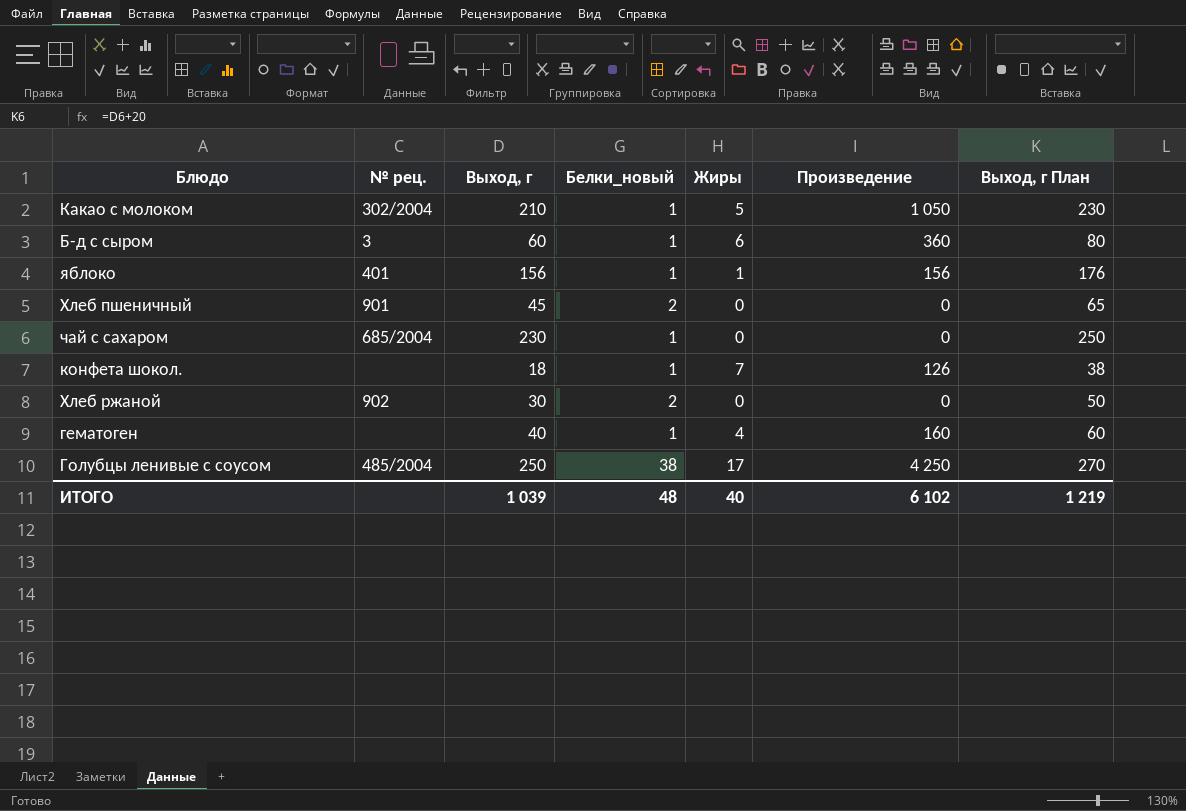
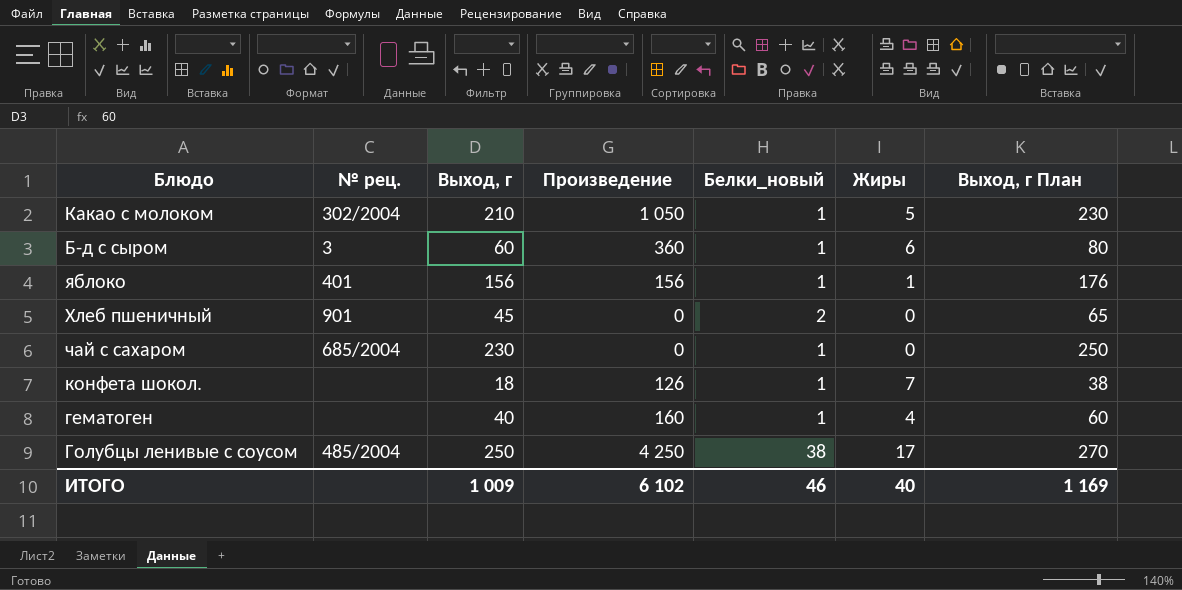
column Произведение | position: 6 -> 4
row Хлеб ржаной: 902 | 30 | 2 | 0 | 0 | 50 -> none
ИТОГО | Выход, г: 1 039 -> 1 009
ИТОГО | Белки_новый: 48 -> 46
ИТОГО | Выход, г План: 1 219 -> 1 169

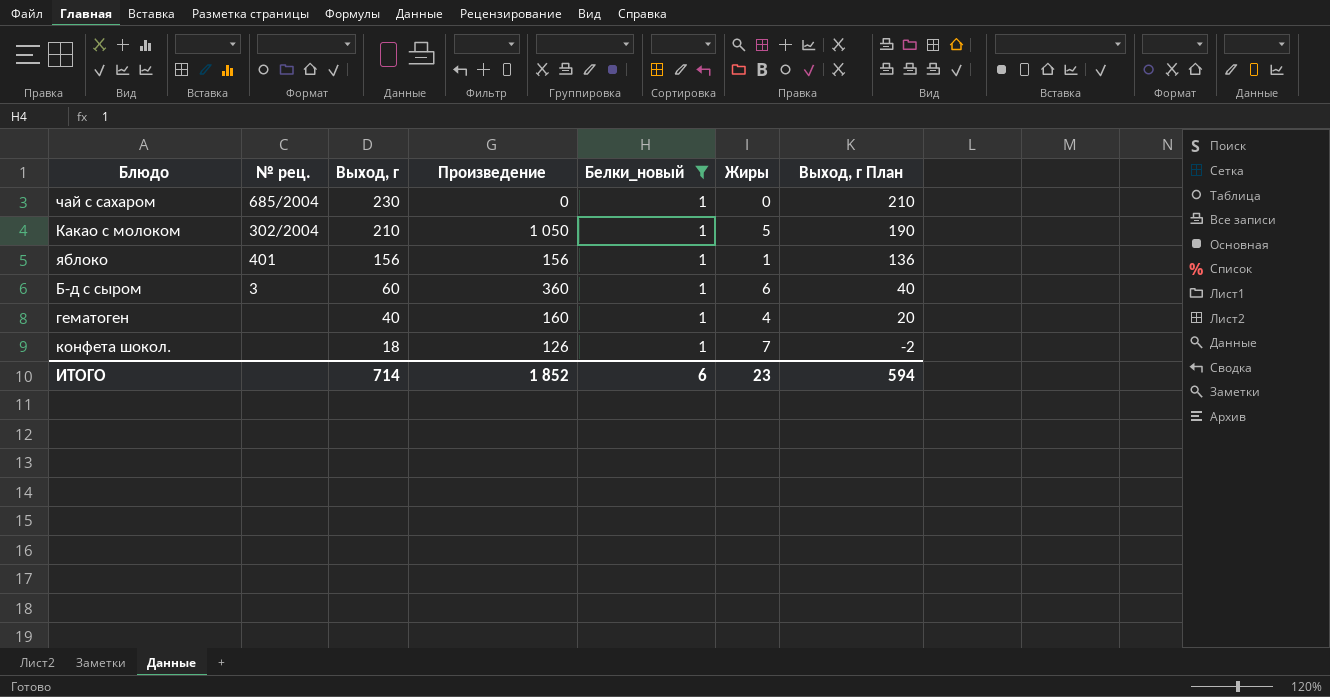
filter: none -> Белки_новый = 1
row order: none -> Выход, г descending
column Выход, г План | formula: [Выход, г] + 20 -> [Выход, г] - 20
ИТОГО | Выход, г: 1 009 -> 714
ИТОГО | Произведение: 6 102 -> 1 852
ИТОГО | Белки_новый: 46 -> 6
ИТОГО | Жиры: 40 -> 23
ИТОГО | Выход, г План: 1 169 -> 594

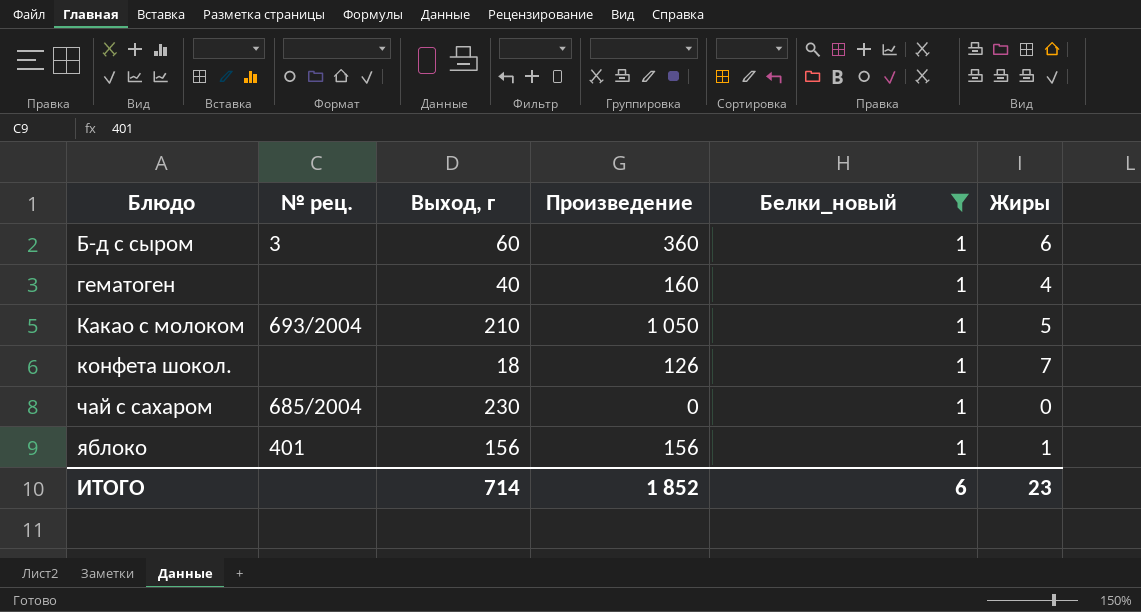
row order: Выход, г descending -> Блюдо ascending
column Выход, г План | formula: [Выход, г] - 20 -> none
Какао с молоком | № рец.: 302/2004 -> 693/2004

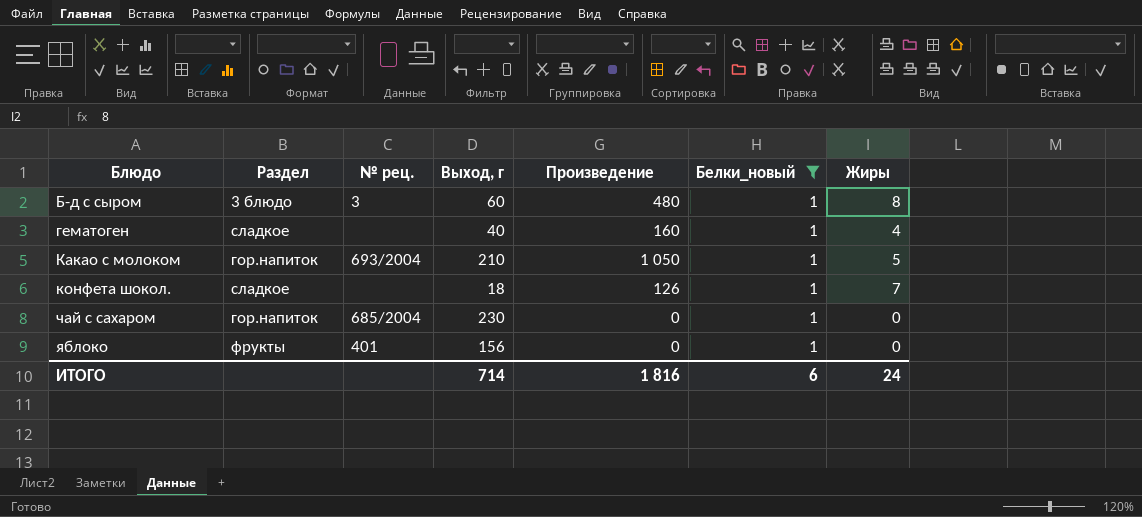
column Раздел | position: none -> 2
Б-д с сыром | Произведение: 360 -> 480
Б-д с сыром | Жиры: 6 -> 8
яблоко | Произведение: 156 -> 0
яблоко | Жиры: 1 -> 0
ИТОГО | Произведение: 1 852 -> 1 816
ИТОГО | Жиры: 23 -> 24

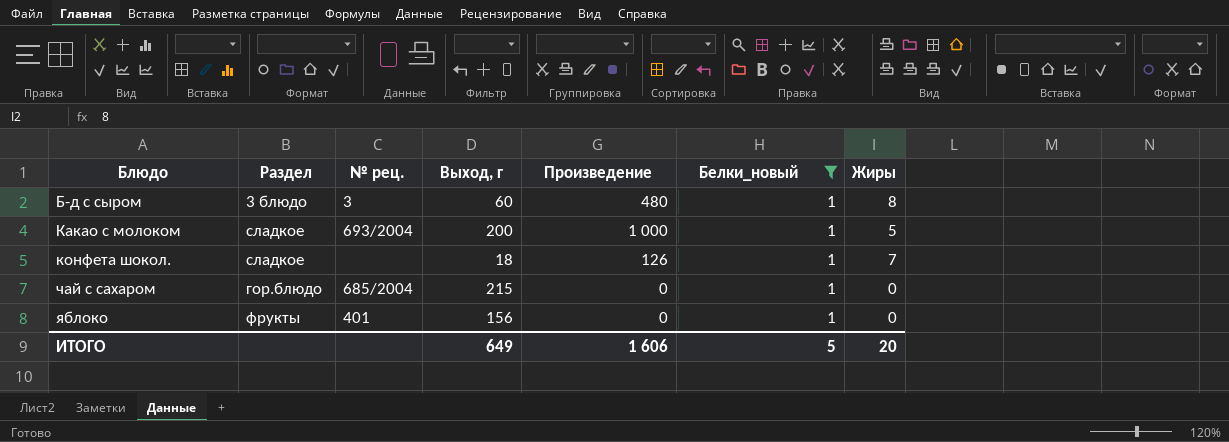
row гематоген: сладкое | none | 40 | 160 | 1 | 4 -> none
Какао с молоком | Раздел: гор.напиток -> сладкое
Какао с молоком | Выход, г: 210 -> 200
Какао с молоком | Произведение: 1 050 -> 1 000
чай с сахаром | Раздел: гор.напиток -> гор.блюдо
чай с сахаром | Выход, г: 230 -> 215
ИТОГО | Выход, г: 714 -> 649
ИТОГО | Произведение: 1 816 -> 1 606
ИТОГО | Белки_новый: 6 -> 5
ИТОГО | Жиры: 24 -> 20

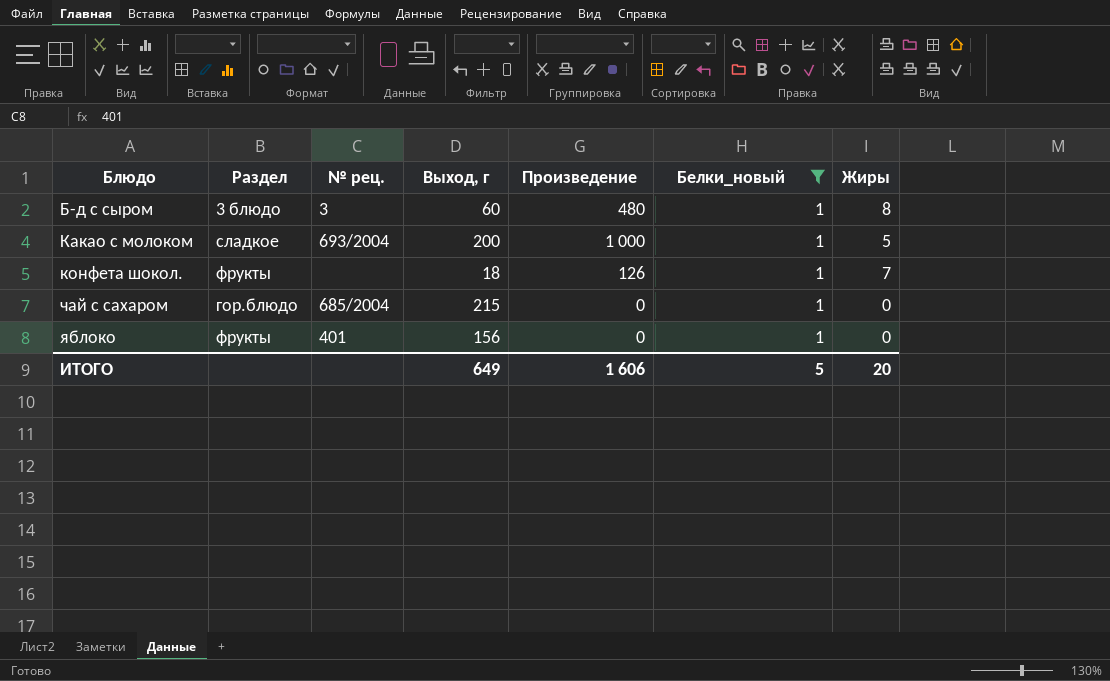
конфета шокол. | Раздел: сладкое -> фрукты

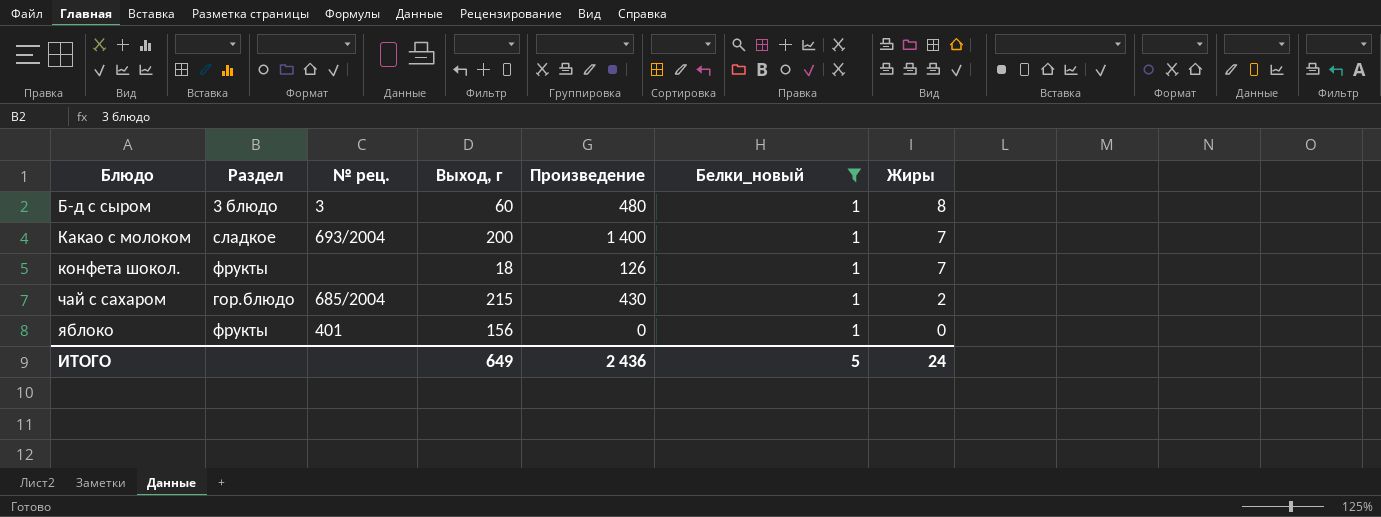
Какао с молоком | Произведение: 1 000 -> 1 400
Какао с молоком | Жиры: 5 -> 7
чай с сахаром | Произведение: 0 -> 430
чай с сахаром | Жиры: 0 -> 2
ИТОГО | Произведение: 1 606 -> 2 436
ИТОГО | Жиры: 20 -> 24

